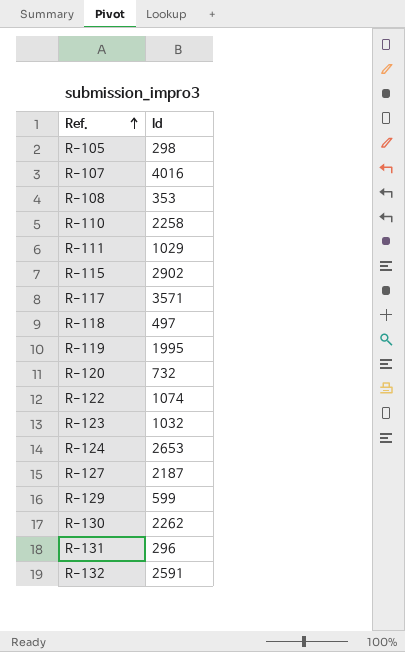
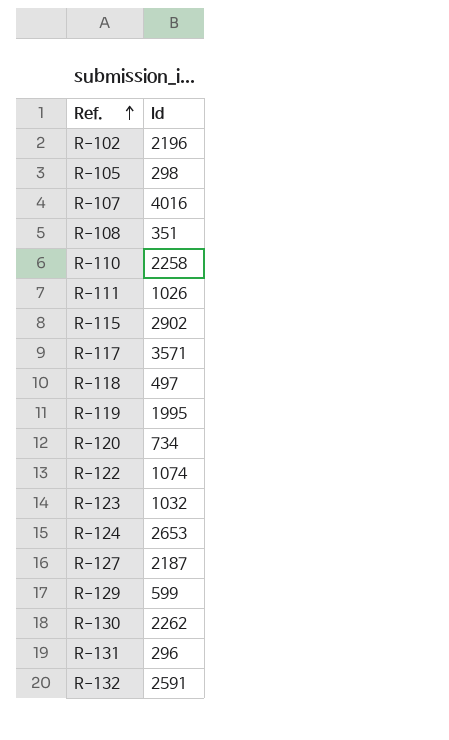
row R-102: none -> 2196
R-108 | Id: 353 -> 351
R-111 | Id: 1029 -> 1026
R-120 | Id: 732 -> 734

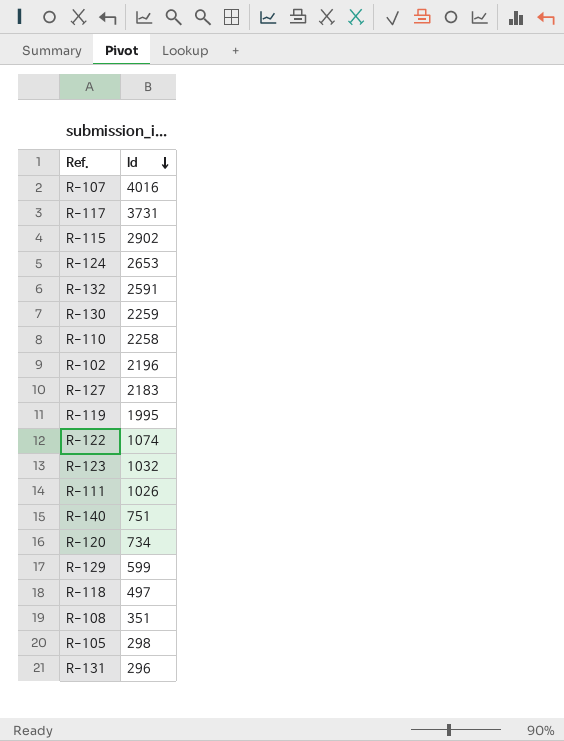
row order: Ref. ascending -> Id descending
R-117 | Id: 3571 -> 3731
R-130 | Id: 2262 -> 2259
R-127 | Id: 2187 -> 2183
row R-140: none -> 751

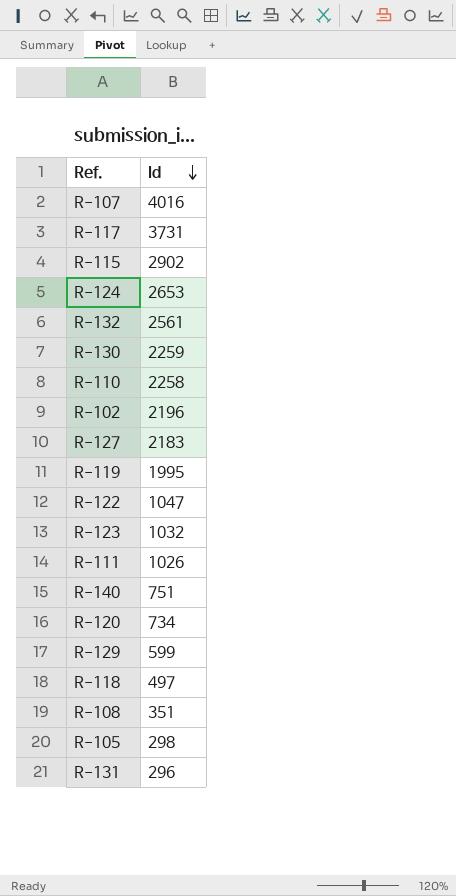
R-132 | Id: 2591 -> 2561
R-122 | Id: 1074 -> 1047

